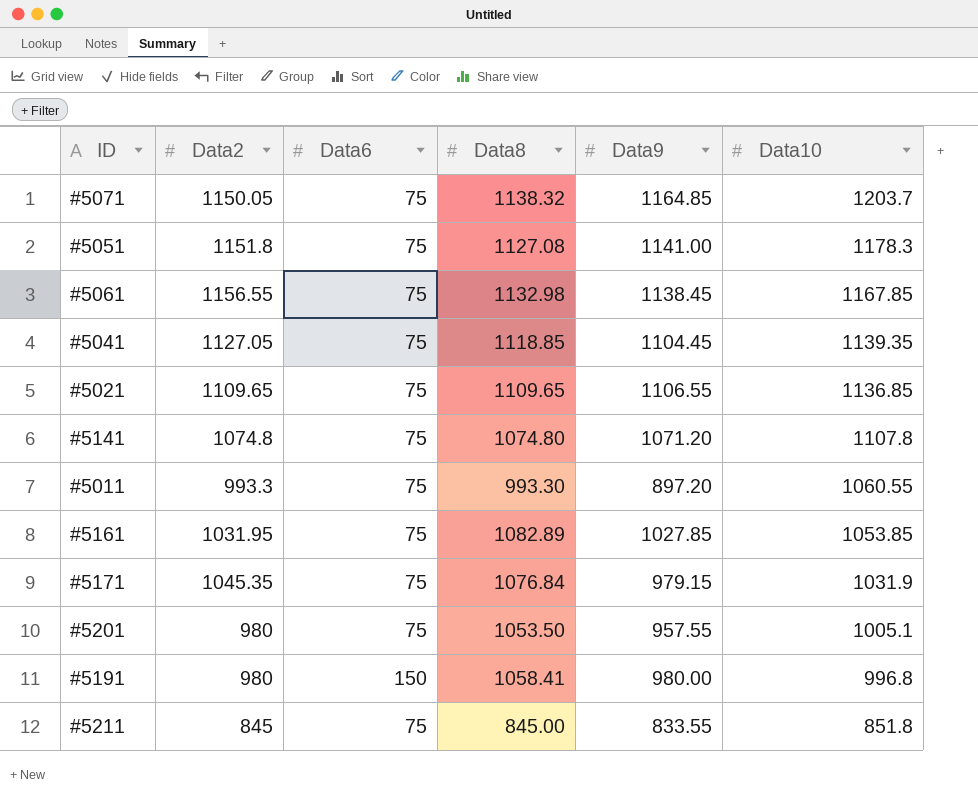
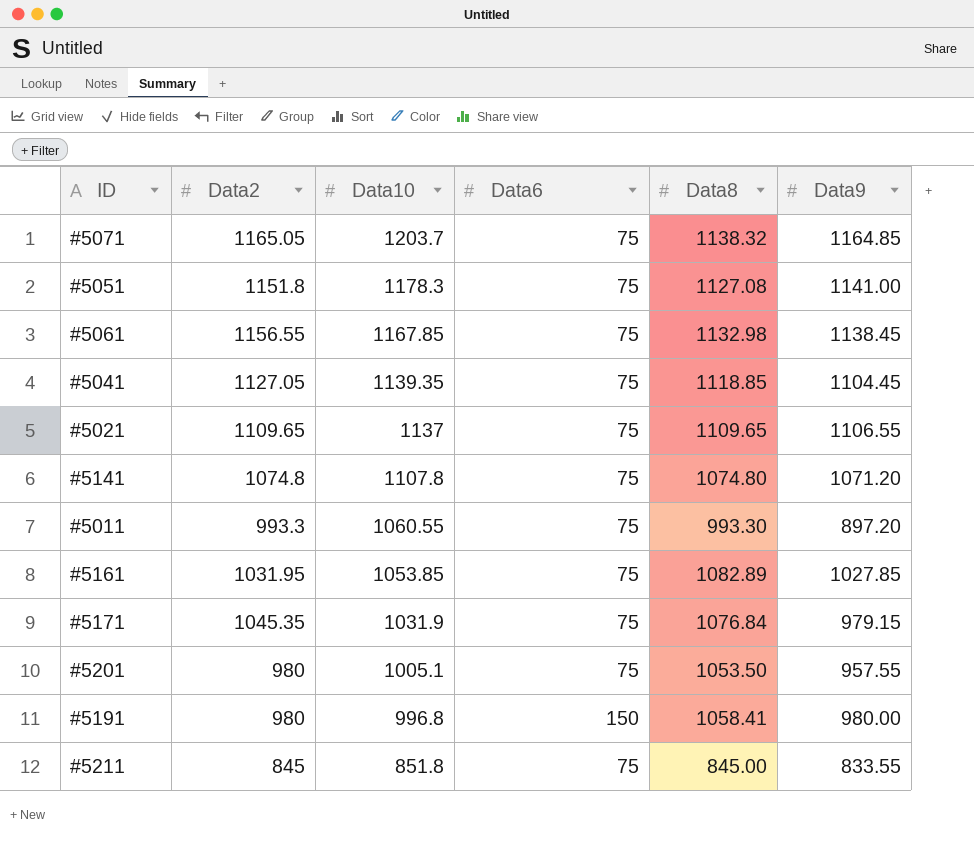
column Data10 | position: 6 -> 3
#5071 | Data2: 1150.05 -> 1165.05
#5021 | Data10: 1136.85 -> 1137

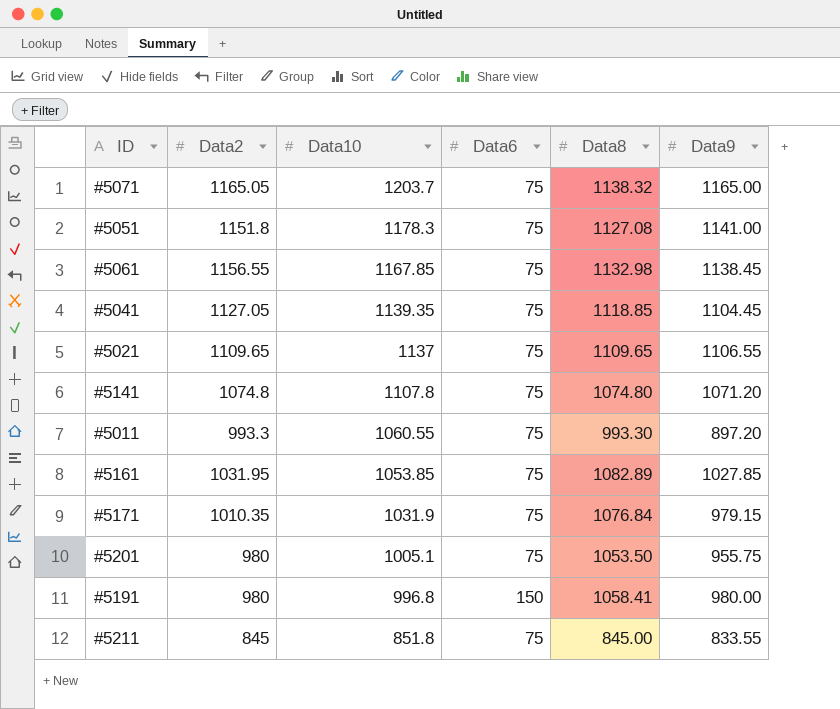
#5071 | Data9: 1164.85 -> 1165.00
#5171 | Data2: 1045.35 -> 1010.35
#5201 | Data9: 957.55 -> 955.75

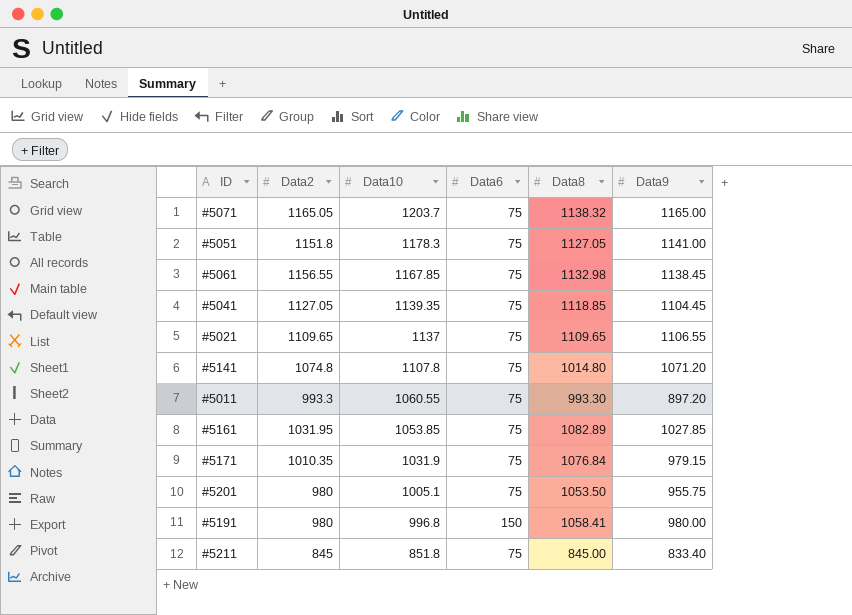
#5051 | Data8: 1127.08 -> 1127.05
#5141 | Data8: 1074.80 -> 1014.80
#5211 | Data9: 833.55 -> 833.40

